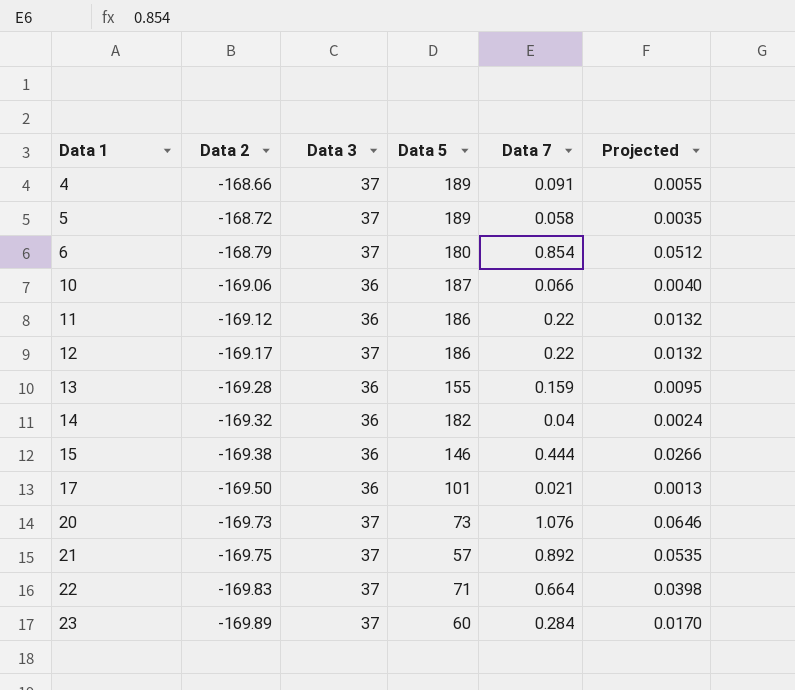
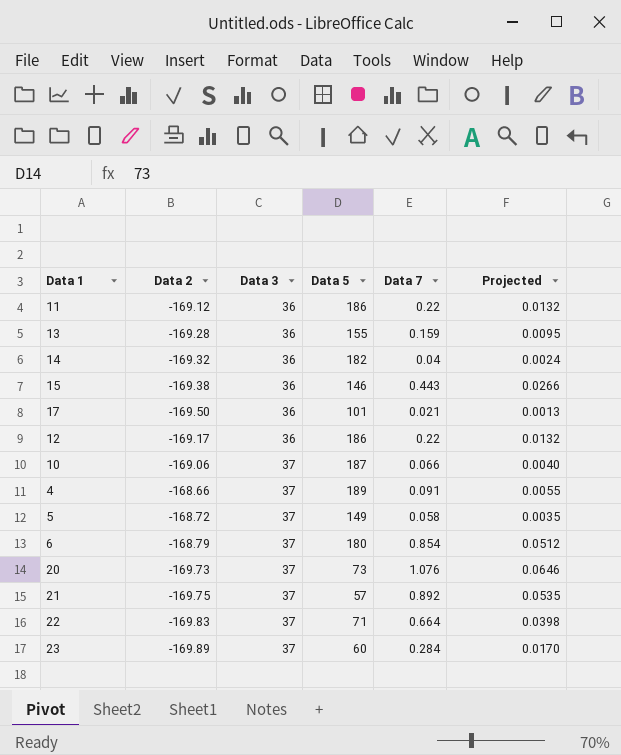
row order: Data 1 ascending -> Data 3 ascending
15 | Data 7: 0.444 -> 0.443
12 | Data 3: 37 -> 36
10 | Data 3: 36 -> 37
5 | Data 5: 189 -> 149

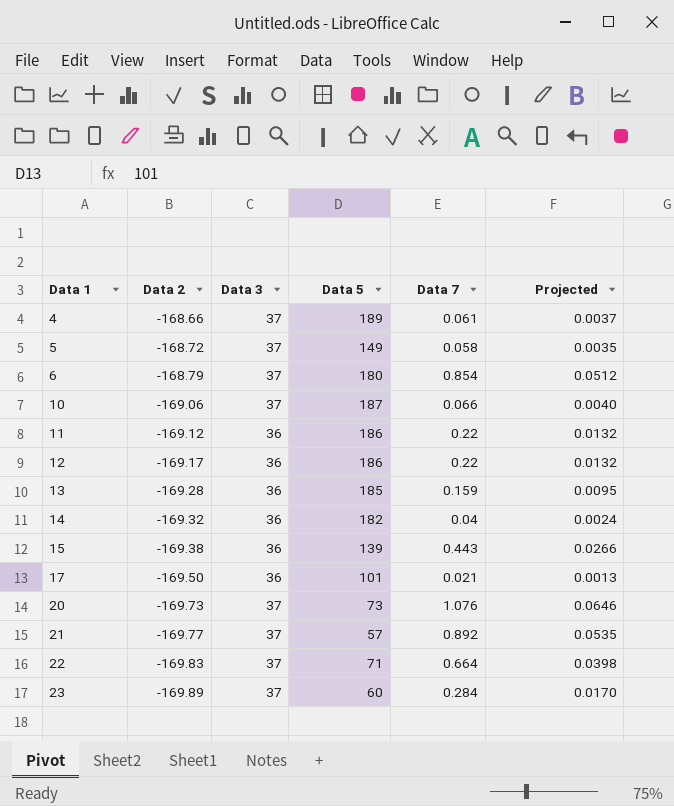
row order: Data 3 ascending -> Data 1 ascending
4 | Data 7: 0.091 -> 0.061
4 | Projected: 0.0055 -> 0.0037
13 | Data 5: 155 -> 185
15 | Data 5: 146 -> 139
21 | Data 2: -169.75 -> -169.77

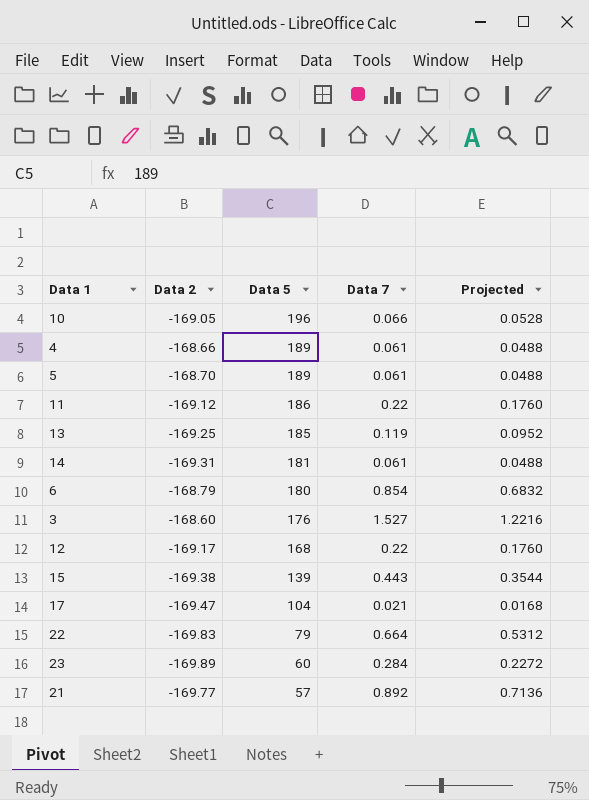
row order: Data 1 ascending -> Data 5 descending
column Data 3 | position: 3 -> none
column Projected | formula: [Data 7] * 0.06 -> [Data 7] * 0.8
row 20: -169.73 | 37 | 73 | 1.076 | 0.0646 -> none
10 | Data 2: -169.06 -> -169.05
10 | Data 5: 187 -> 196
5 | Data 2: -168.72 -> -168.70
5 | Data 5: 149 -> 189
5 | Data 7: 0.058 -> 0.061
13 | Data 2: -169.28 -> -169.25
13 | Data 7: 0.159 -> 0.119
14 | Data 2: -169.32 -> -169.31
14 | Data 5: 182 -> 181
14 | Data 7: 0.04 -> 0.061
row 3: none -> -168.60 | 176 | 1.527 | 1.2216
12 | Data 5: 186 -> 168
17 | Data 2: -169.50 -> -169.47
17 | Data 5: 101 -> 104
22 | Data 5: 71 -> 79

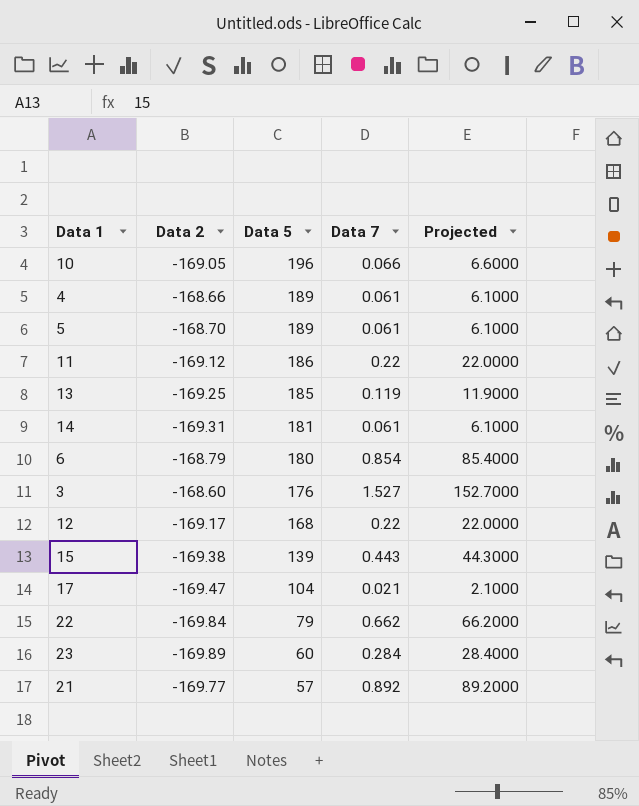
column Projected | formula: [Data 7] * 0.8 -> [Data 7] * 100
22 | Data 2: -169.83 -> -169.84
22 | Data 7: 0.664 -> 0.662

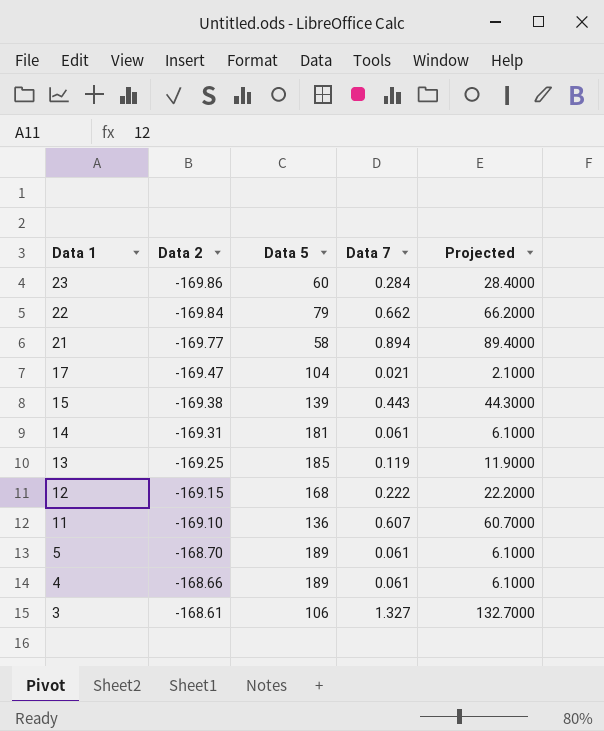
row order: Data 5 descending -> Data 1 descending
row 10: -169.05 | 196 | 0.066 | 6.6000 -> none
row 6: -168.79 | 180 | 0.854 | 85.4000 -> none
23 | Data 2: -169.89 -> -169.86
21 | Data 5: 57 -> 58
21 | Data 7: 0.892 -> 0.894
21 | Projected: 89.2000 -> 89.4000
12 | Data 2: -169.17 -> -169.15
12 | Data 7: 0.22 -> 0.222
12 | Projected: 22.0000 -> 22.2000
11 | Data 2: -169.12 -> -169.10
11 | Data 5: 186 -> 136
11 | Data 7: 0.22 -> 0.607
11 | Projected: 22.0000 -> 60.7000
3 | Data 2: -168.60 -> -168.61
3 | Data 5: 176 -> 106
3 | Data 7: 1.527 -> 1.327
3 | Projected: 152.7000 -> 132.7000

